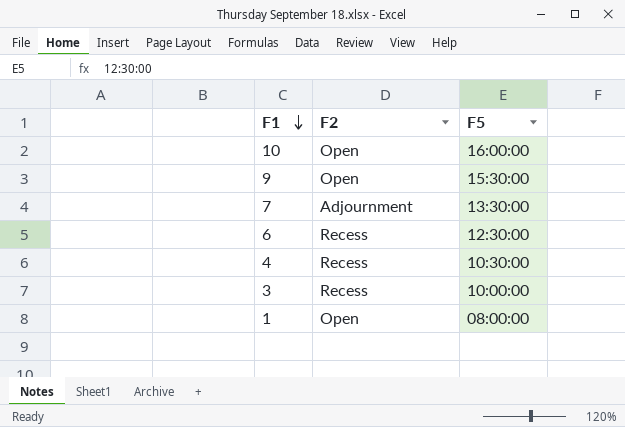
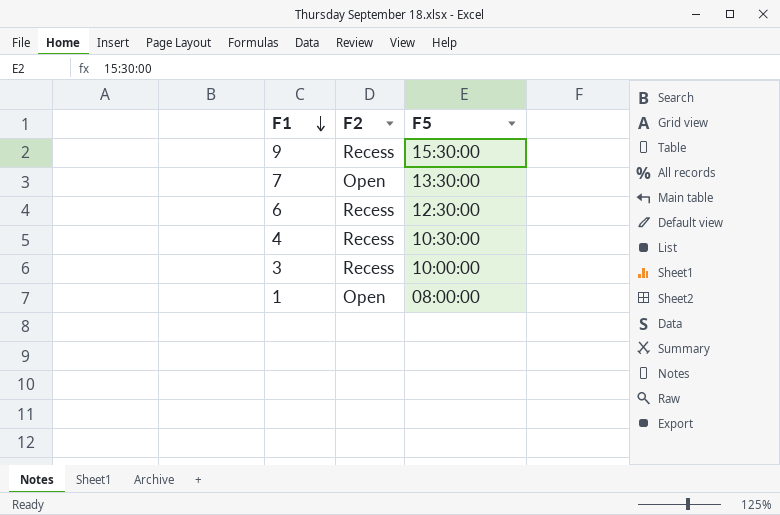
row 10: Open | 16:00:00 -> none
9 | F2: Open -> Recess
7 | F2: Adjournment -> Open

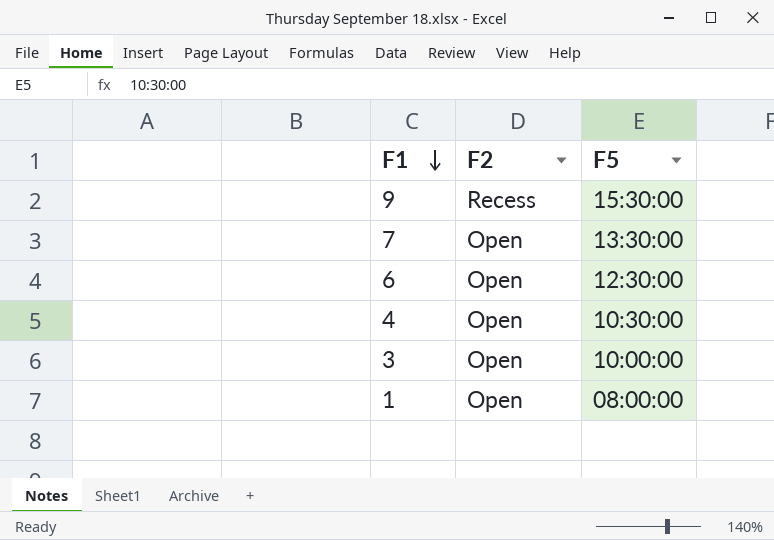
6 | F2: Recess -> Open
4 | F2: Recess -> Open
3 | F2: Recess -> Open

